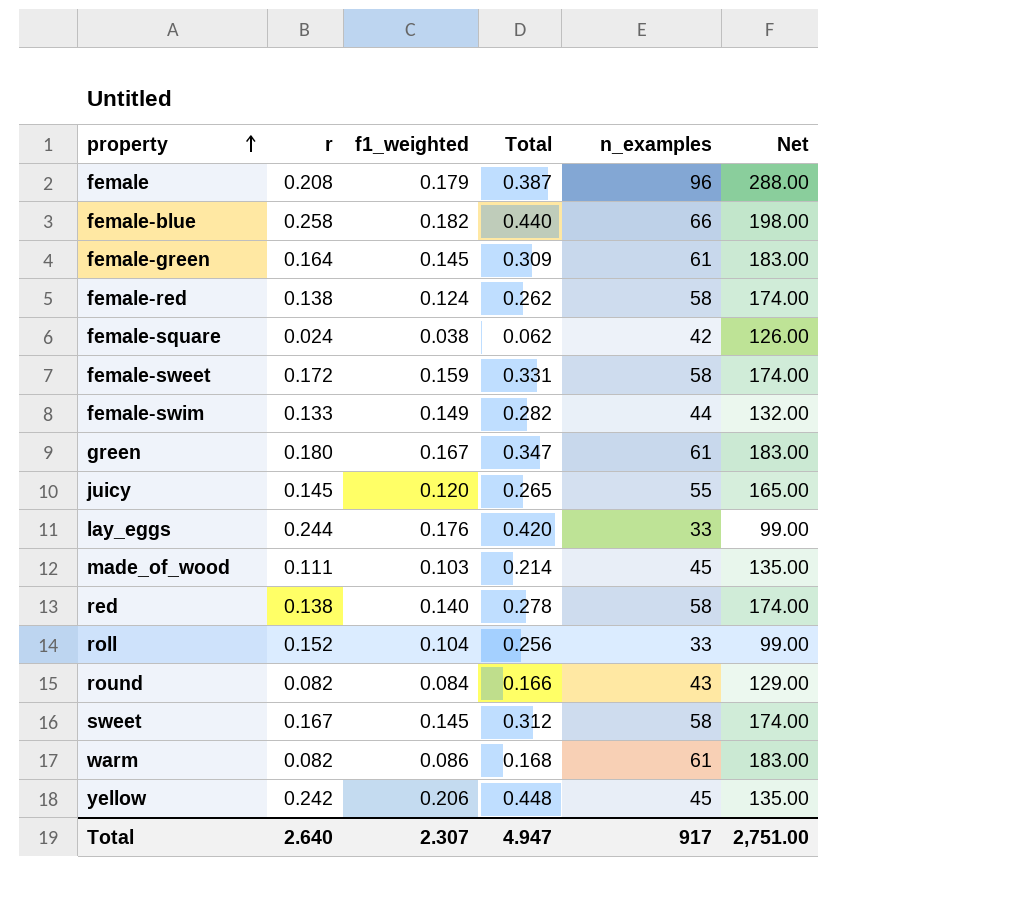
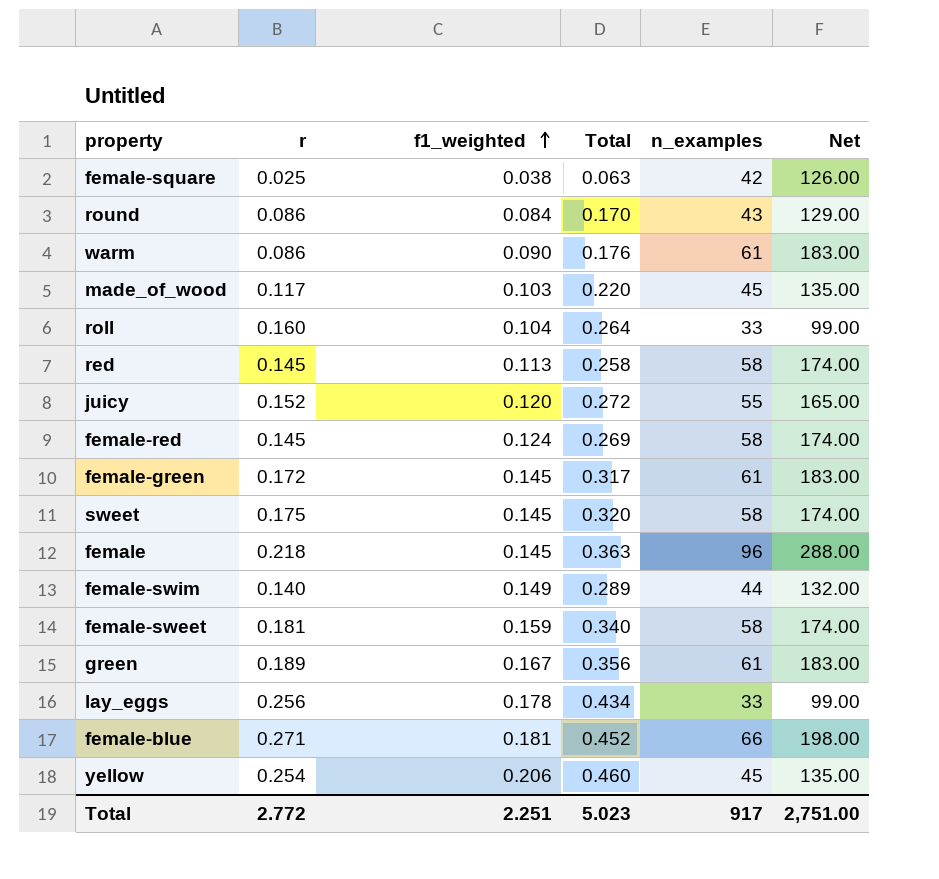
row order: property ascending -> f1_weighted ascending
female-square | r: 0.024 -> 0.025
female-square | Total: 0.062 -> 0.063
round | r: 0.082 -> 0.086
round | Total: 0.166 -> 0.170
warm | r: 0.082 -> 0.086
warm | f1_weighted: 0.086 -> 0.090
warm | Total: 0.168 -> 0.176
made_of_wood | r: 0.111 -> 0.117
made_of_wood | Total: 0.214 -> 0.220
roll | r: 0.152 -> 0.160
roll | Total: 0.256 -> 0.264
red | r: 0.138 -> 0.145
red | f1_weighted: 0.140 -> 0.113
red | Total: 0.278 -> 0.258
juicy | r: 0.145 -> 0.152
juicy | Total: 0.265 -> 0.272
female-red | r: 0.138 -> 0.145
female-red | Total: 0.262 -> 0.269
female-green | r: 0.164 -> 0.172
female-green | Total: 0.309 -> 0.317
sweet | r: 0.167 -> 0.175
sweet | Total: 0.312 -> 0.320
female | r: 0.208 -> 0.218
female | f1_weighted: 0.179 -> 0.145
female | Total: 0.387 -> 0.363
female-swim | r: 0.133 -> 0.140
female-swim | Total: 0.282 -> 0.289
female-sweet | r: 0.172 -> 0.181
female-sweet | Total: 0.331 -> 0.340
green | r: 0.180 -> 0.189
green | Total: 0.347 -> 0.356
lay_eggs | r: 0.244 -> 0.256
lay_eggs | f1_weighted: 0.176 -> 0.178
lay_eggs | Total: 0.420 -> 0.434
female-blue | r: 0.258 -> 0.271
female-blue | f1_weighted: 0.182 -> 0.181
female-blue | Total: 0.440 -> 0.452
yellow | r: 0.242 -> 0.254
yellow | Total: 0.448 -> 0.460
Total | r: 2.640 -> 2.772
Total | f1_weighted: 2.307 -> 2.251
Total | Total: 4.947 -> 5.023

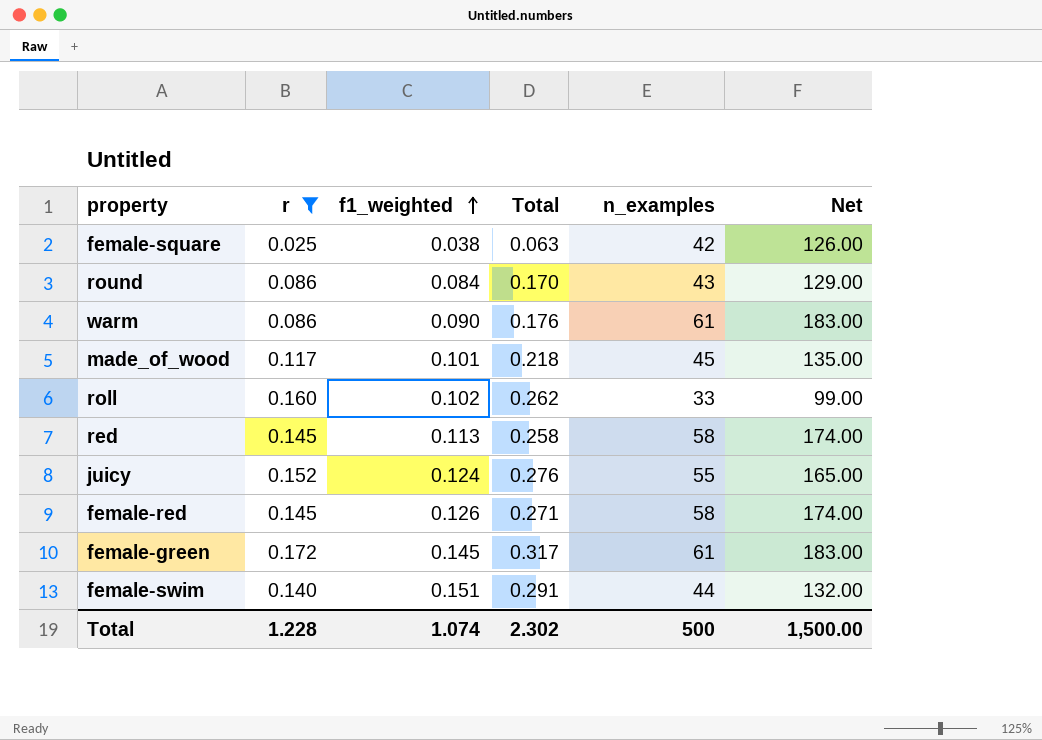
filter: none -> r <= 0.172
made_of_wood | f1_weighted: 0.103 -> 0.101
made_of_wood | Total: 0.220 -> 0.218
roll | f1_weighted: 0.104 -> 0.102
roll | Total: 0.264 -> 0.262
juicy | f1_weighted: 0.120 -> 0.124
juicy | Total: 0.272 -> 0.276
female-red | f1_weighted: 0.124 -> 0.126
female-red | Total: 0.269 -> 0.271
female-swim | f1_weighted: 0.149 -> 0.151
female-swim | Total: 0.289 -> 0.291
Total | r: 2.772 -> 1.228
Total | f1_weighted: 2.251 -> 1.074
Total | Total: 5.023 -> 2.302
Total | n_examples: 917 -> 500
Total | Net: 2,751.00 -> 1,500.00

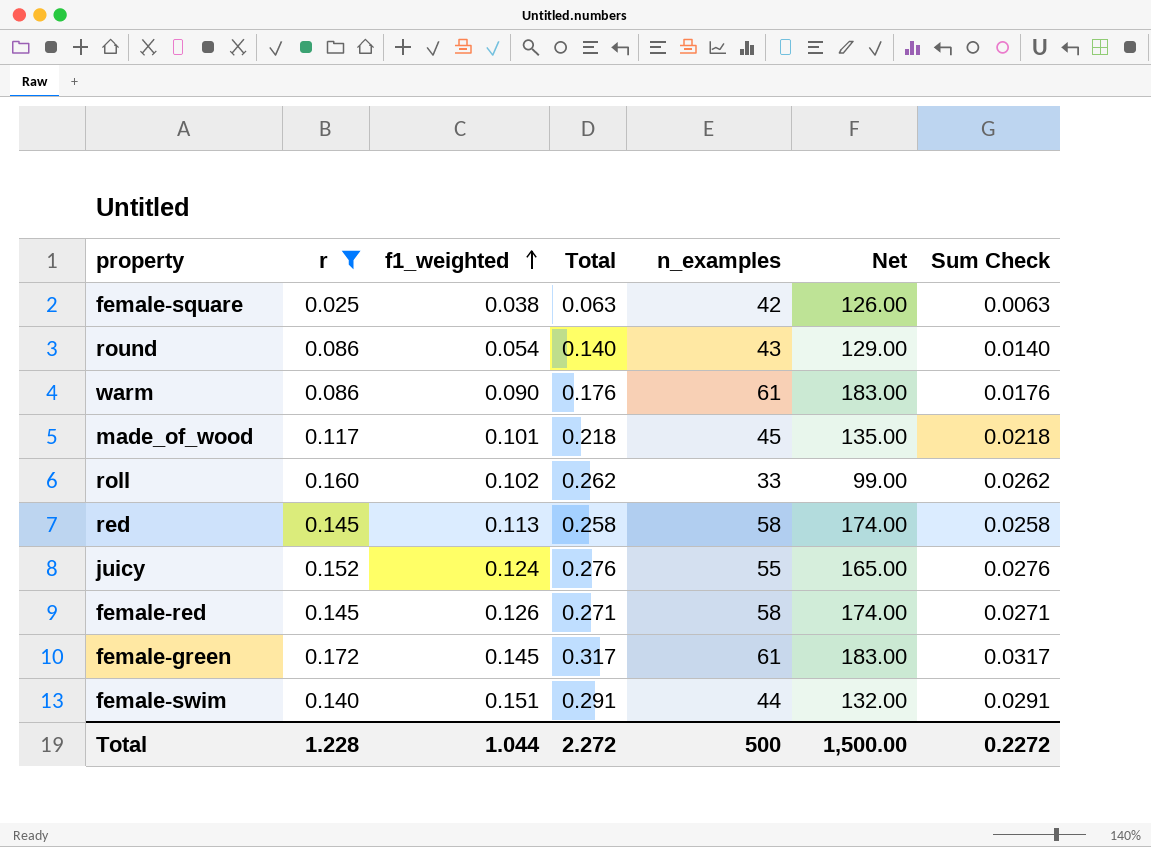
column Sum Check | formula: none -> [Total] * 0.1
round | f1_weighted: 0.084 -> 0.054
round | Total: 0.170 -> 0.140
Total | f1_weighted: 1.074 -> 1.044
Total | Total: 2.302 -> 2.272

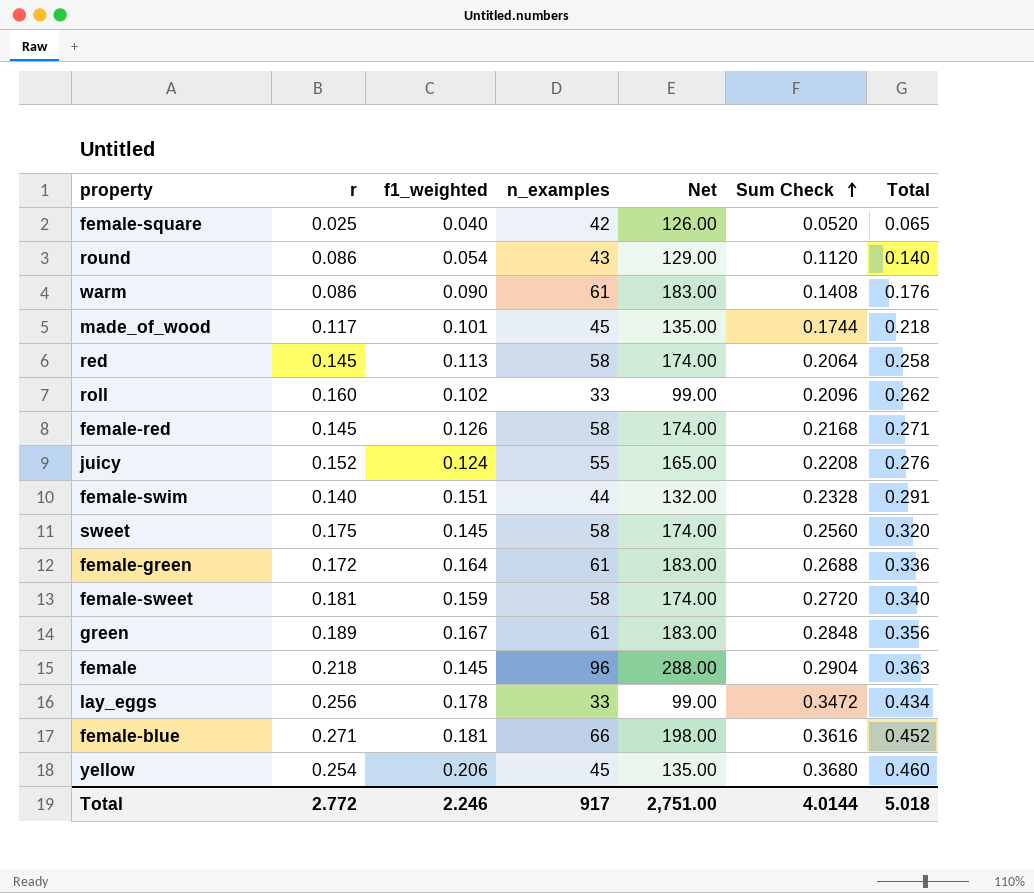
filter: r <= 0.172 -> none
row order: f1_weighted ascending -> Sum Check ascending
column Sum Check | formula: [Total] * 0.1 -> [Total] * 0.8
column Total | position: 4 -> 7
female-square | f1_weighted: 0.038 -> 0.040
female-square | Total: 0.063 -> 0.065
female-green | f1_weighted: 0.145 -> 0.164
female-green | Total: 0.317 -> 0.336
Total | r: 1.228 -> 2.772
Total | f1_weighted: 1.044 -> 2.246
Total | n_examples: 500 -> 917
Total | Net: 1,500.00 -> 2,751.00
Total | Sum Check: 0.2272 -> 4.0144
Total | Total: 2.272 -> 5.018

